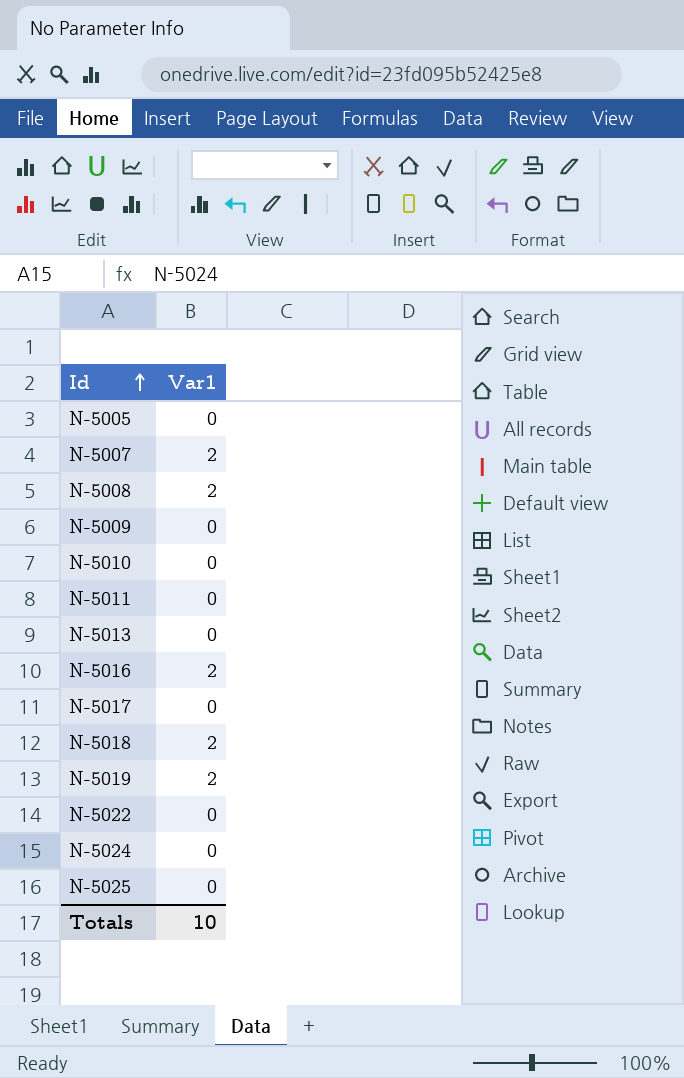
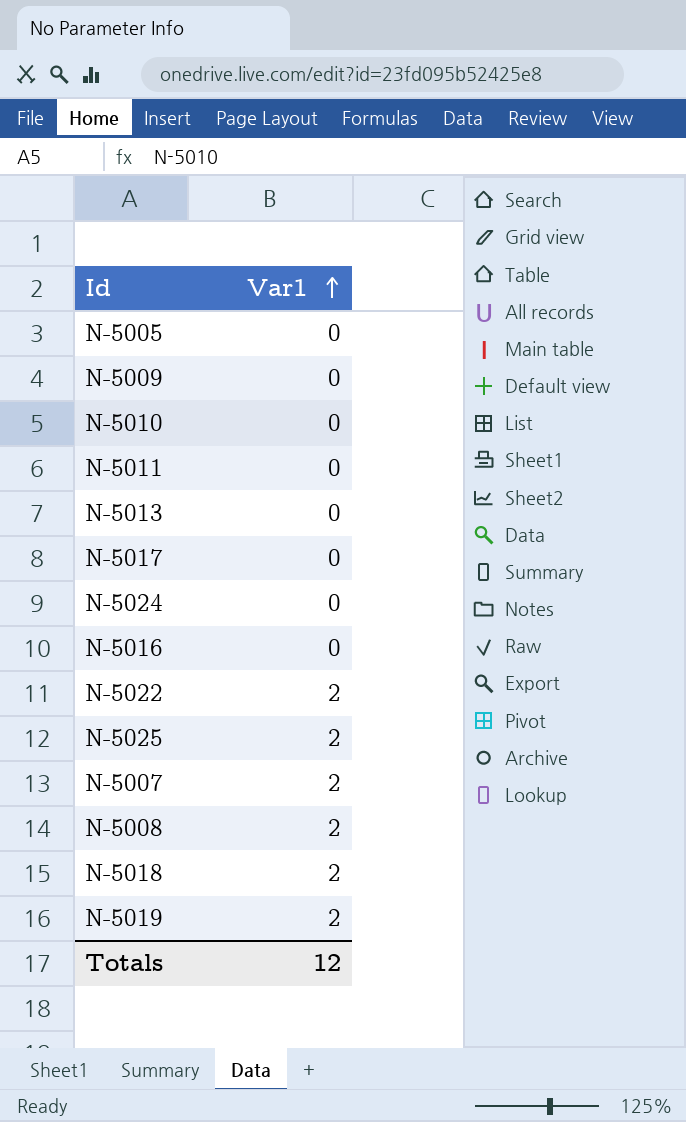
row order: Id ascending -> Var1 ascending
N-5016 | Var1: 2 -> 0
N-5022 | Var1: 0 -> 2
N-5025 | Var1: 0 -> 2
Totals | Var1: 10 -> 12

